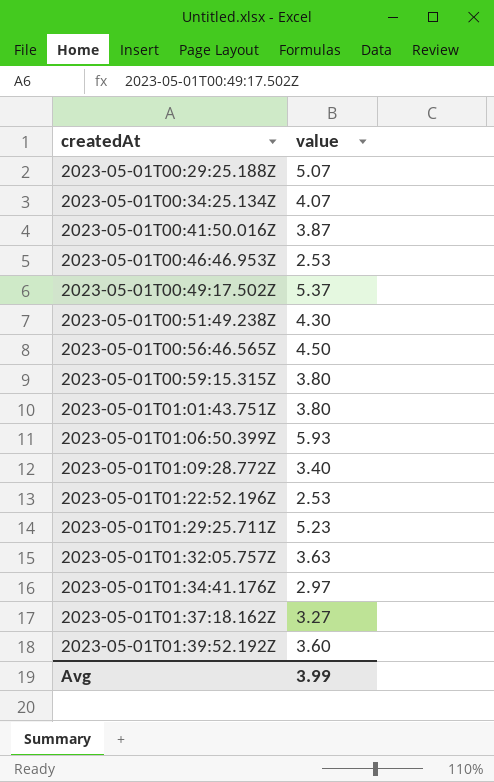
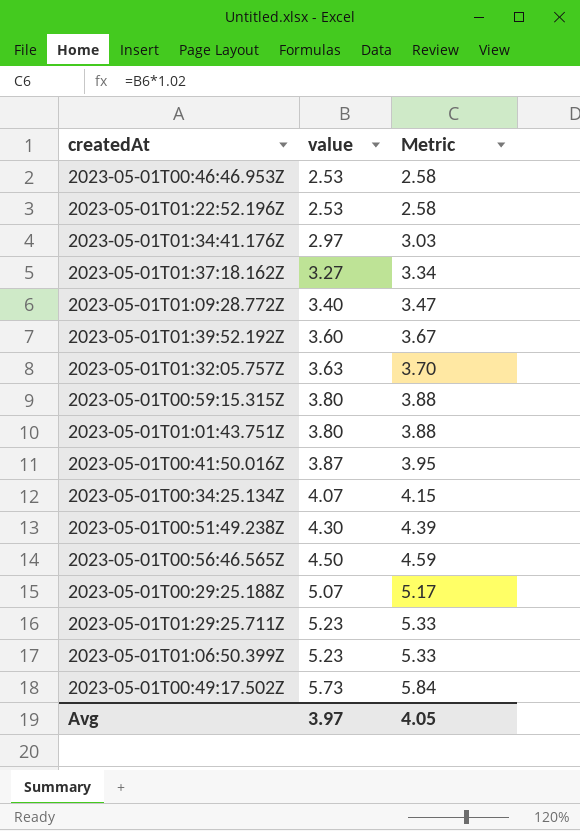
row order: createdAt ascending -> value ascending
column Metric | formula: none -> [value] * 1.02
2023-05-01T01:06:50.399Z | value: 5.93 -> 5.23
2023-05-01T00:49:17.502Z | value: 5.37 -> 5.73
Avg | value: 3.99 -> 3.97

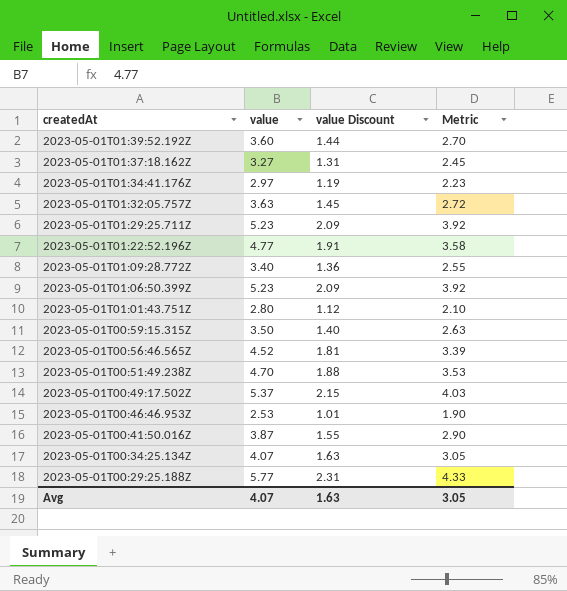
row order: value ascending -> createdAt descending
column value Discount | formula: none -> [value] * 0.4
column Metric | formula: [value] * 1.02 -> [value] * 0.75
2023-05-01T01:22:52.196Z | value: 2.53 -> 4.77
2023-05-01T01:01:43.751Z | value: 3.80 -> 2.80
2023-05-01T00:59:15.315Z | value: 3.80 -> 3.50
2023-05-01T00:56:46.565Z | value: 4.50 -> 4.52
2023-05-01T00:51:49.238Z | value: 4.30 -> 4.70
2023-05-01T00:49:17.502Z | value: 5.73 -> 5.37
2023-05-01T00:29:25.188Z | value: 5.07 -> 5.77
Avg | value: 3.97 -> 4.07
Avg | Metric: 4.05 -> 3.05

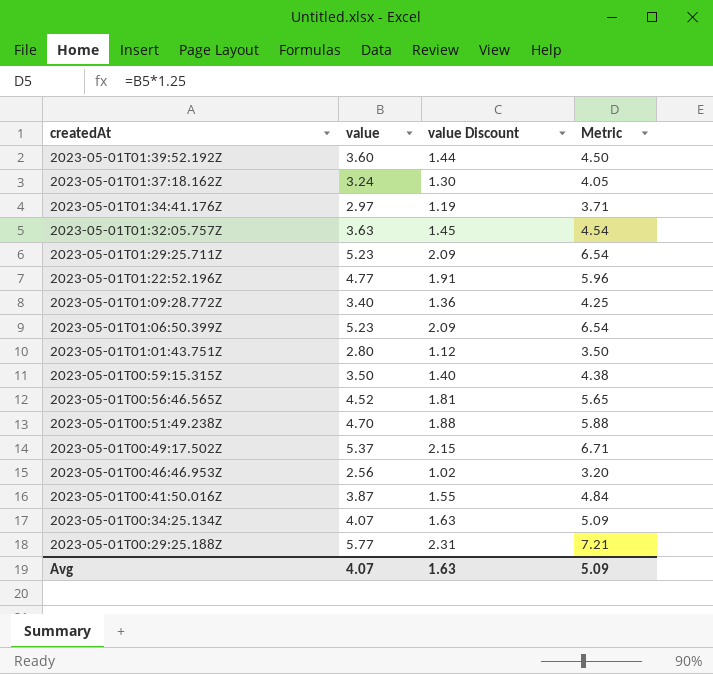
column Metric | formula: [value] * 0.75 -> [value] * 1.25
2023-05-01T01:37:18.162Z | value: 3.27 -> 3.24
2023-05-01T01:37:18.162Z | value Discount: 1.31 -> 1.30
2023-05-01T00:46:46.953Z | value: 2.53 -> 2.56
2023-05-01T00:46:46.953Z | value Discount: 1.01 -> 1.02
Avg | Metric: 3.05 -> 5.09

